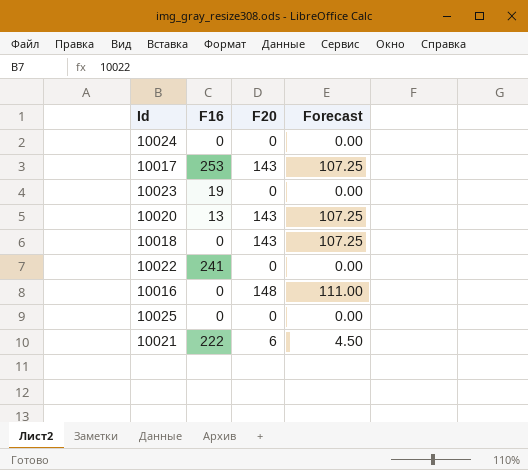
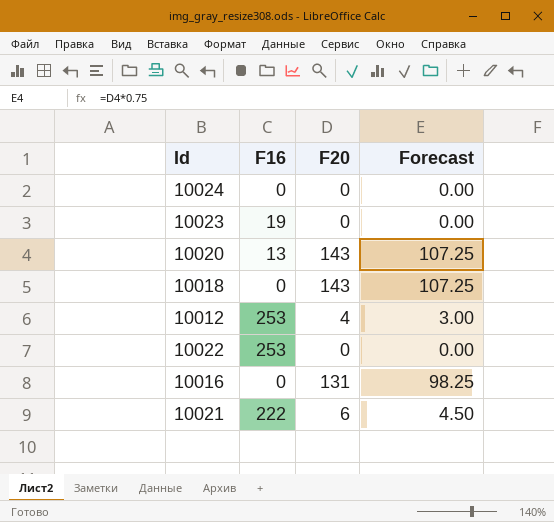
row 10017: 253 | 143 | 107.25 -> none
row 10025: 0 | 0 | 0.00 -> none
row 10012: none -> 253 | 4 | 3.00
10022 | F16: 241 -> 253
10016 | F20: 148 -> 131
10016 | Forecast: 111.00 -> 98.25

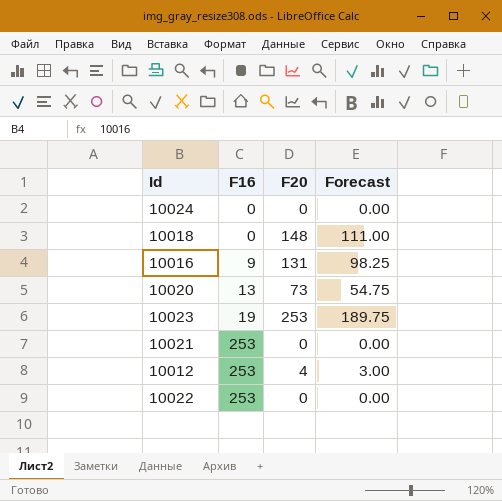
row order: none -> F16 ascending
10018 | F20: 143 -> 148
10018 | Forecast: 107.25 -> 111.00
10016 | F16: 0 -> 9
10020 | F20: 143 -> 73
10020 | Forecast: 107.25 -> 54.75
10023 | F20: 0 -> 253
10023 | Forecast: 0.00 -> 189.75
10021 | F16: 222 -> 253
10021 | F20: 6 -> 0
10021 | Forecast: 4.50 -> 0.00

